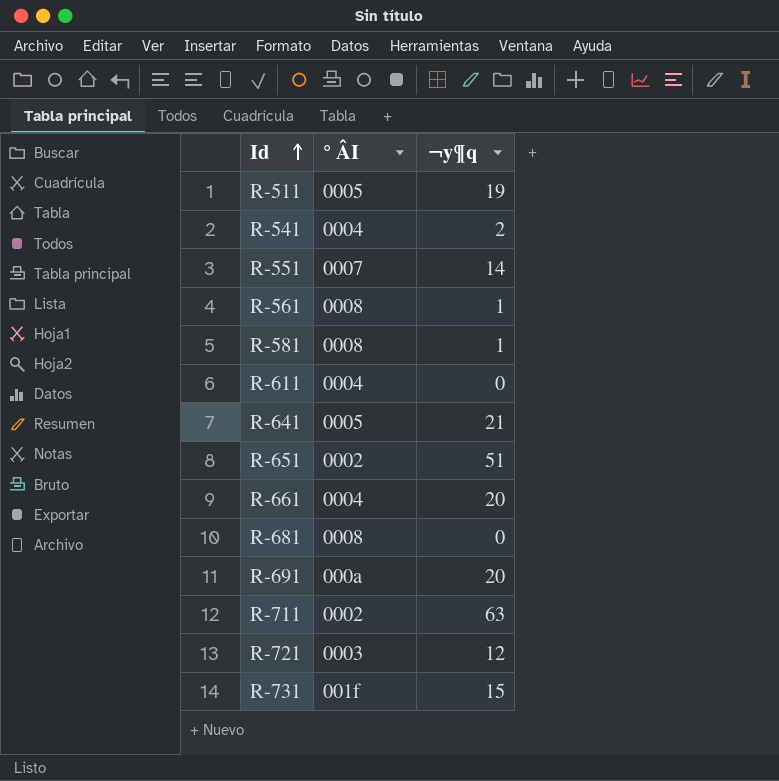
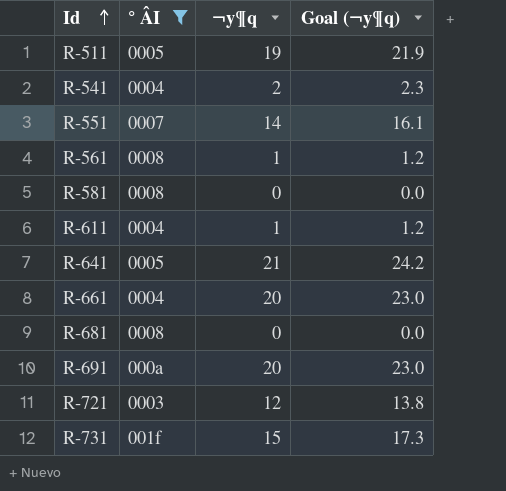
filter: none -> ° ÂI != 0002
column Goal (¬y¶q) | formula: none -> [¬y¶q] * 1.15
R-581 | ¬y¶q: 1 -> 0
R-611 | ¬y¶q: 0 -> 1

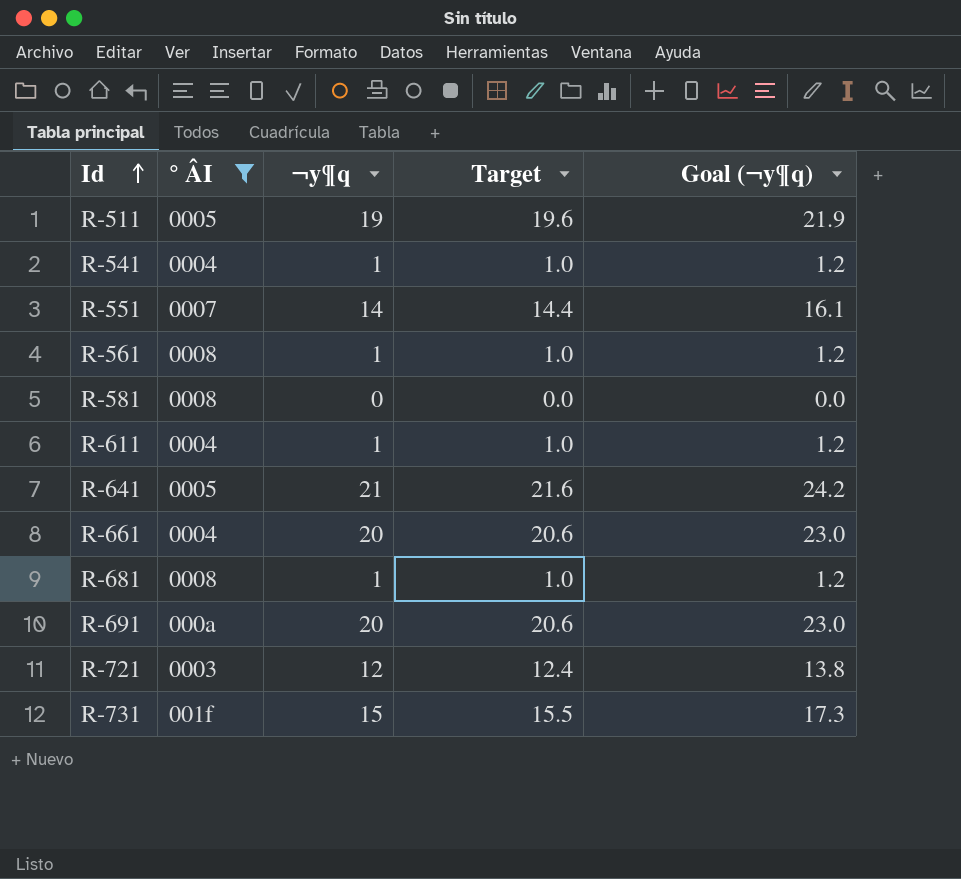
column Target | formula: none -> [¬y¶q] * 1.03
R-541 | ¬y¶q: 2 -> 1
R-541 | Goal (¬y¶q): 2.3 -> 1.2
R-681 | ¬y¶q: 0 -> 1
R-681 | Goal (¬y¶q): 0.0 -> 1.2

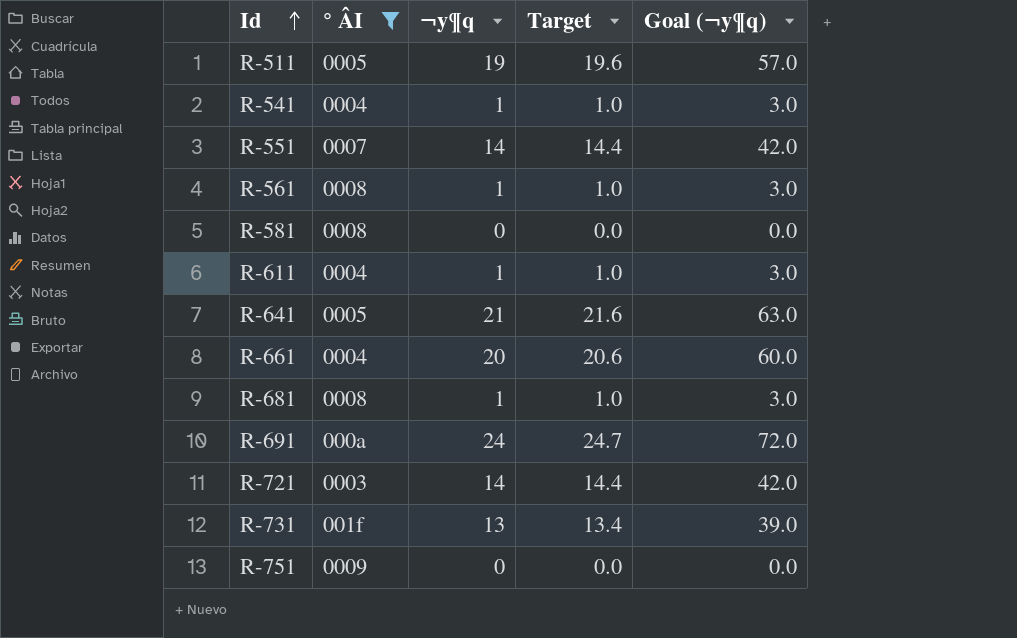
column Goal (¬y¶q) | formula: [¬y¶q] * 1.15 -> [¬y¶q] * 3
R-691 | ¬y¶q: 20 -> 24
R-691 | Target: 20.6 -> 24.7
R-721 | ¬y¶q: 12 -> 14
R-721 | Target: 12.4 -> 14.4
R-731 | ¬y¶q: 15 -> 13
R-731 | Target: 15.5 -> 13.4
row R-751: none -> 0009 | 0 | 0.0 | 0.0

